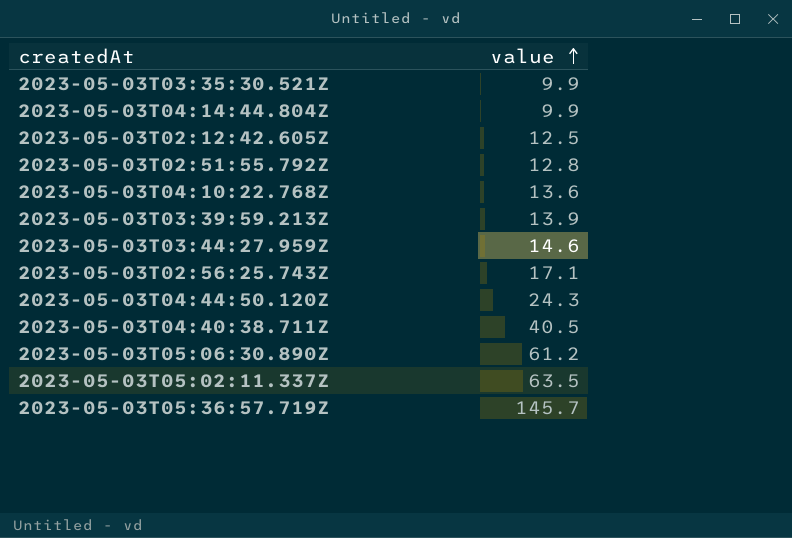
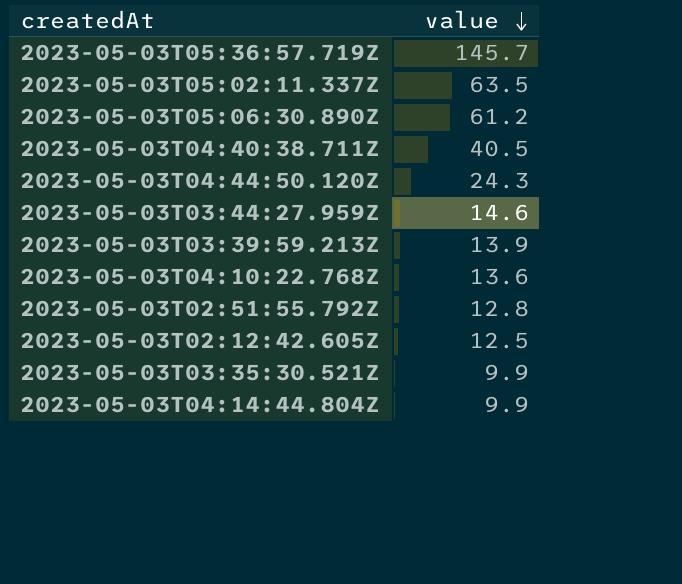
row order: value ascending -> value descending
row 2023-05-03T02:56:25.743Z: 17.1 -> none

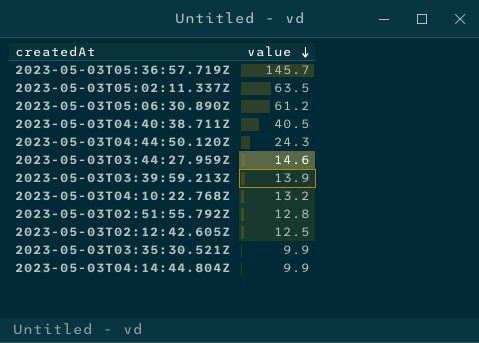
2023-05-03T04:10:22.768Z | value: 13.6 -> 13.2

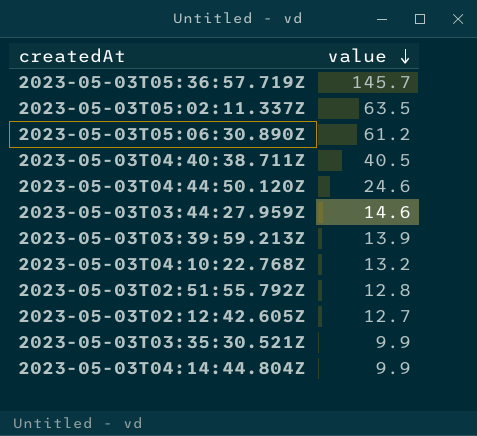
2023-05-03T04:44:50.120Z | value: 24.3 -> 24.6
2023-05-03T02:12:42.605Z | value: 12.5 -> 12.7

